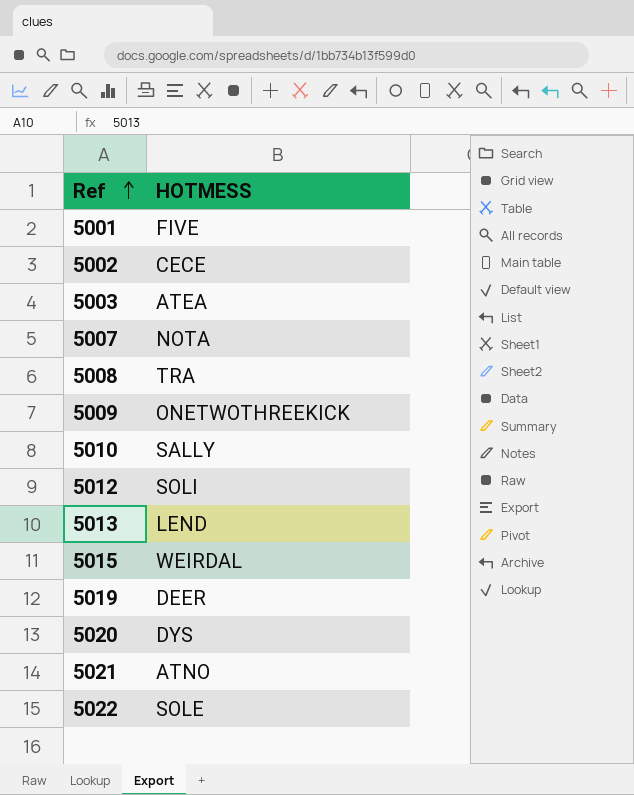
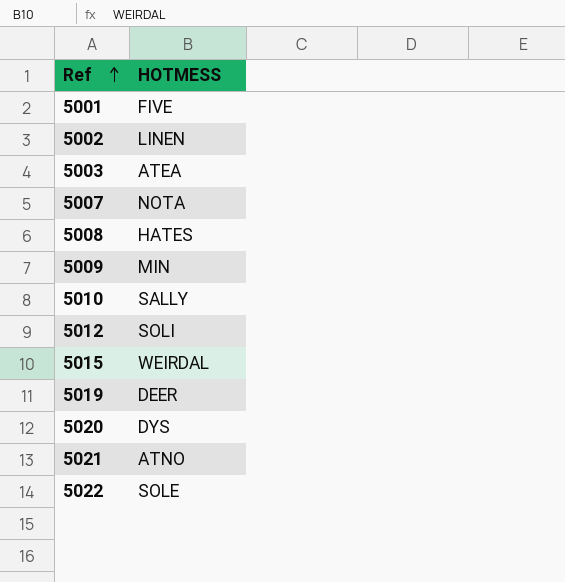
row 5013: LEND -> none
5002 | HOTMESS: CECE -> LINEN
5008 | HOTMESS: TRA -> HATES
5009 | HOTMESS: ONETWOTHREEKICK -> MIN

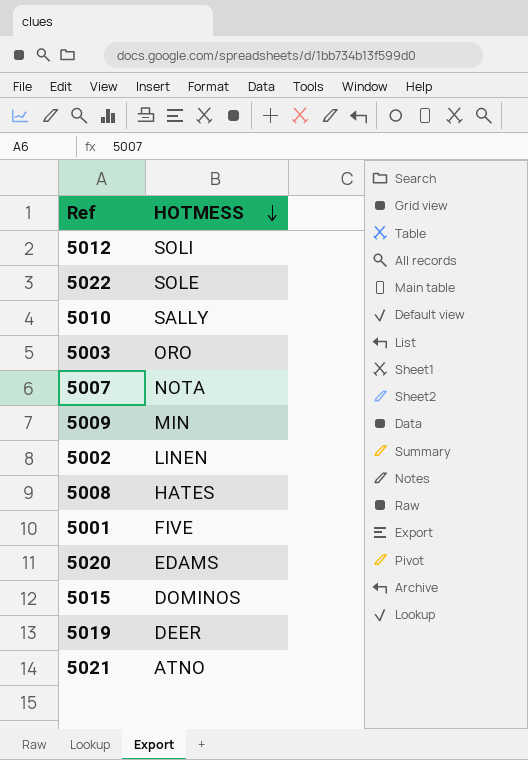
row order: Ref ascending -> HOTMESS descending
5003 | HOTMESS: ATEA -> ORO
5020 | HOTMESS: DYS -> EDAMS
5015 | HOTMESS: WEIRDAL -> DOMINOS

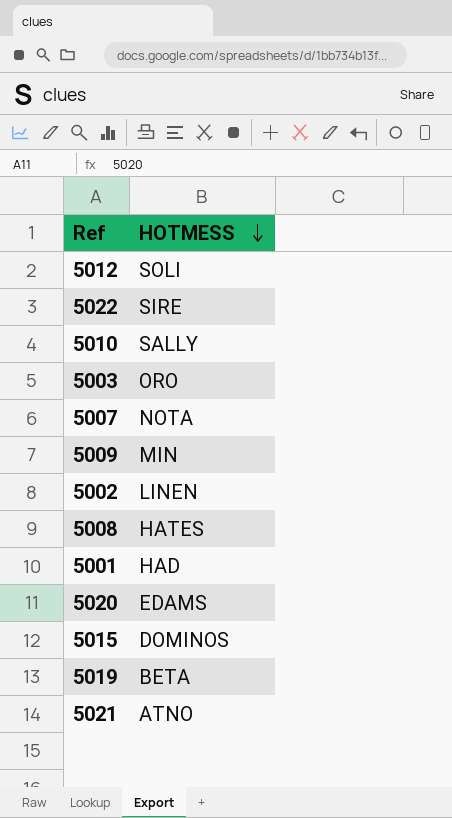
5022 | HOTMESS: SOLE -> SIRE
5001 | HOTMESS: FIVE -> HAD
5019 | HOTMESS: DEER -> BETA

